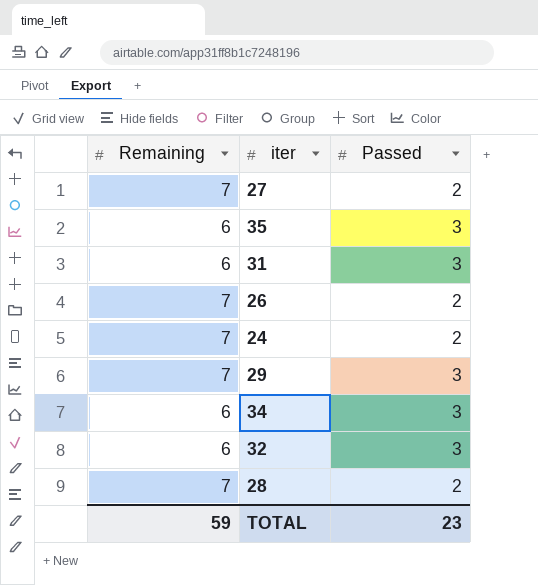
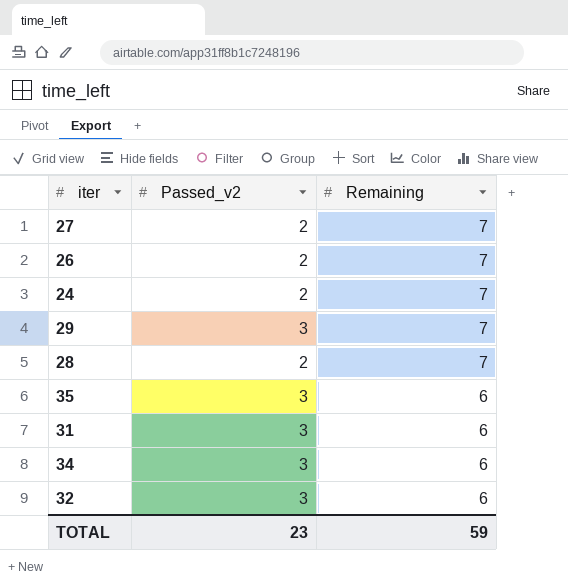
row order: none -> Remaining descending
column name: Passed -> Passed_v2
column Remaining | position: 1 -> 3

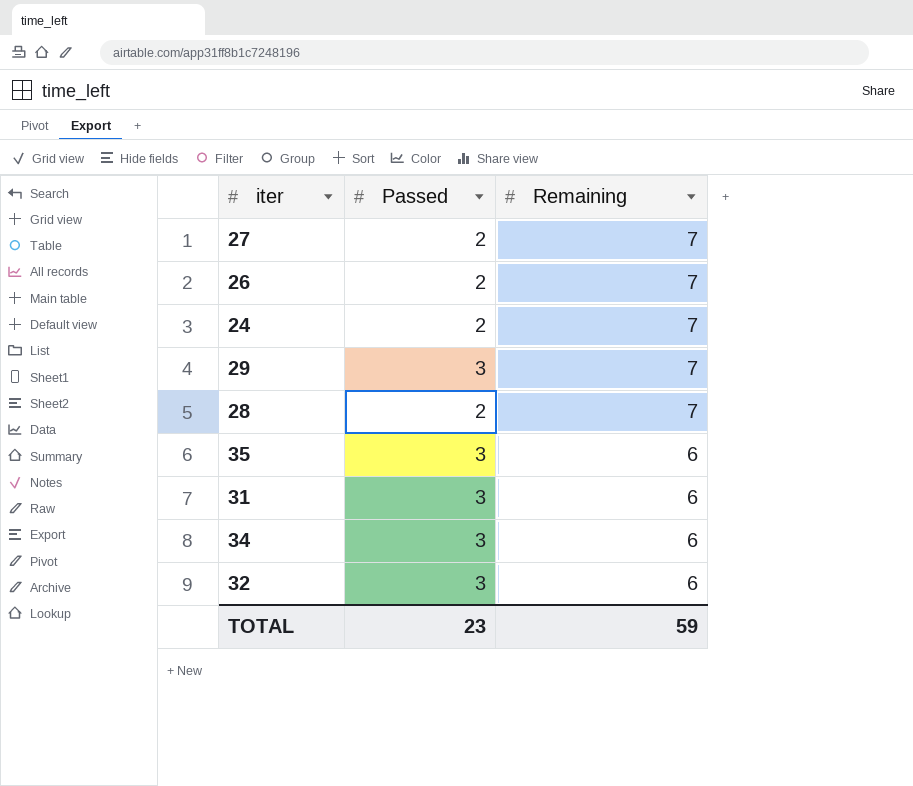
column name: Passed_v2 -> Passed

